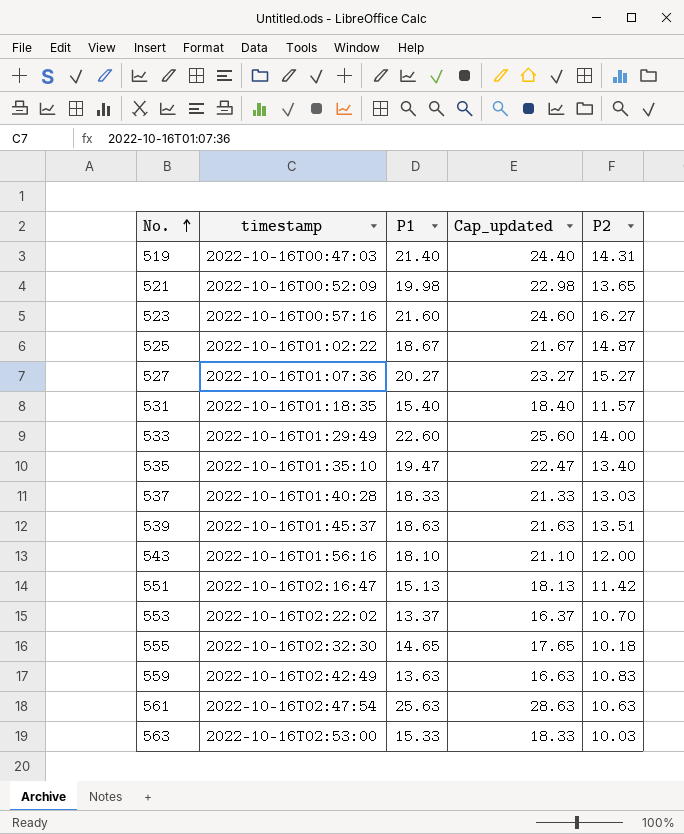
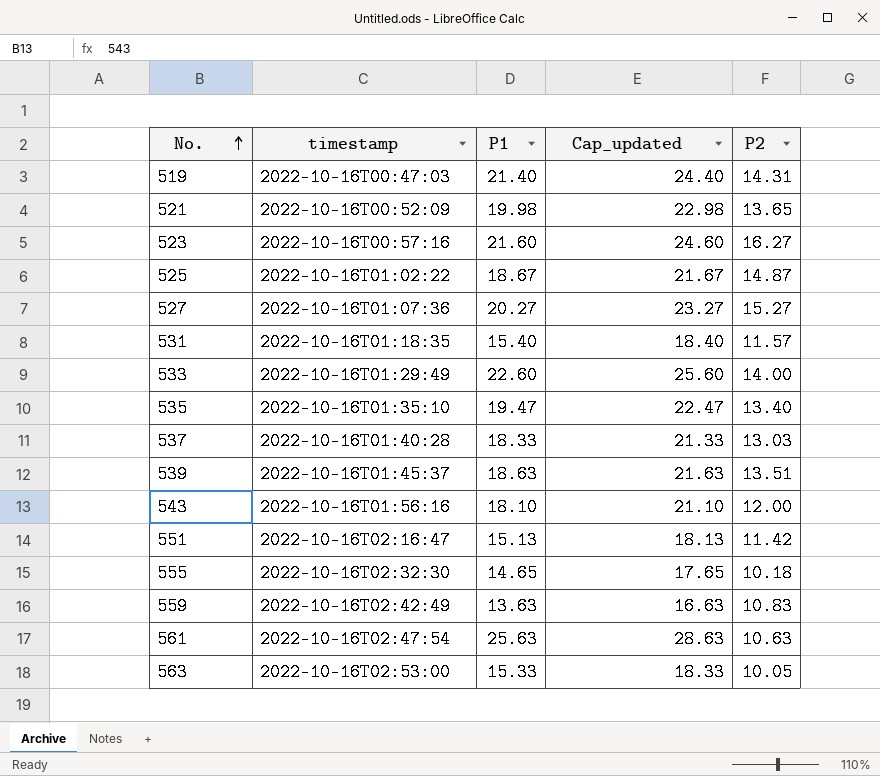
row 553: 2022-10-16T02:22:02 | 13.37 | 16.37 | 10.70 -> none
563 | P2: 10.03 -> 10.05

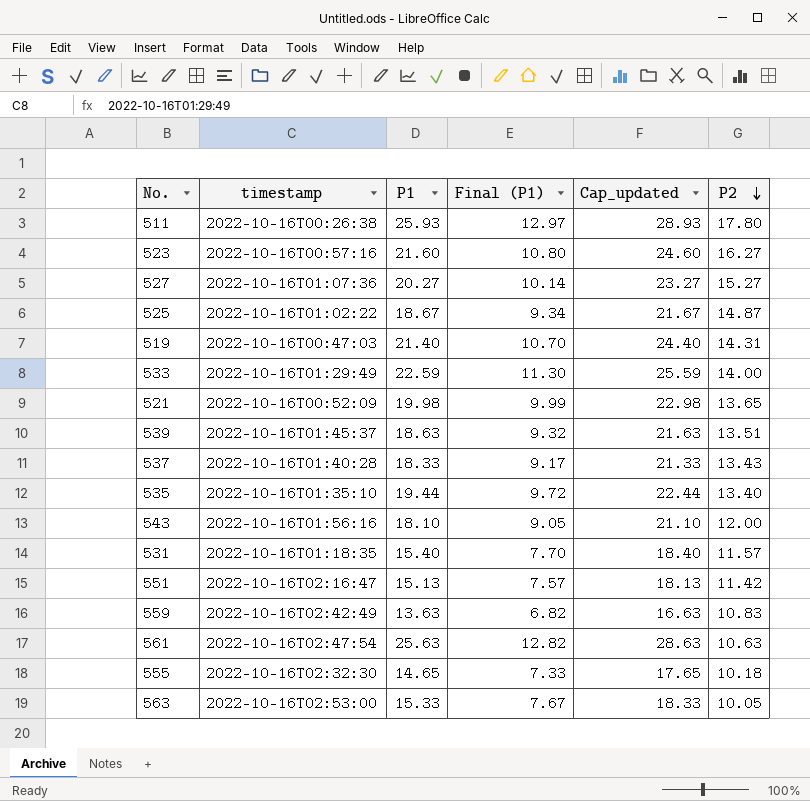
row order: No. ascending -> P2 descending
column Final (P1) | formula: none -> [P1] * 0.5
row 511: none -> 2022-10-16T00:26:38 | 25.93 | 12.97 | 28.93 | 17.80
533 | P1: 22.60 -> 22.59
533 | Cap_updated: 25.60 -> 25.59
537 | P2: 13.03 -> 13.43
535 | P1: 19.47 -> 19.44
535 | Cap_updated: 22.47 -> 22.44

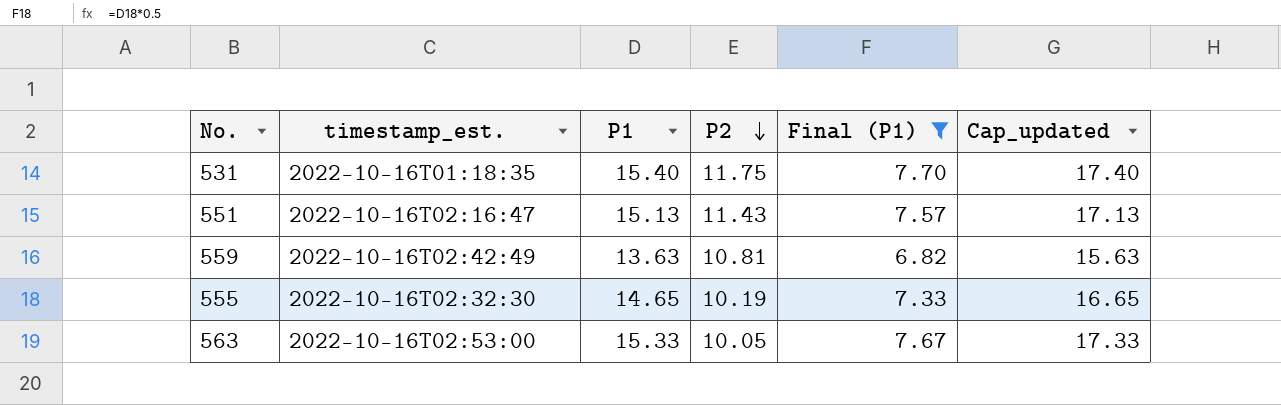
filter: none -> Final (P1) <= 7.70
column name: timestamp -> timestamp_est.
column P2 | position: 6 -> 4
column Cap_updated | formula: [P1] + 3 -> [P1] + 2
531 | P2: 11.57 -> 11.75
551 | P2: 11.42 -> 11.43
559 | P2: 10.83 -> 10.81
555 | P2: 10.18 -> 10.19

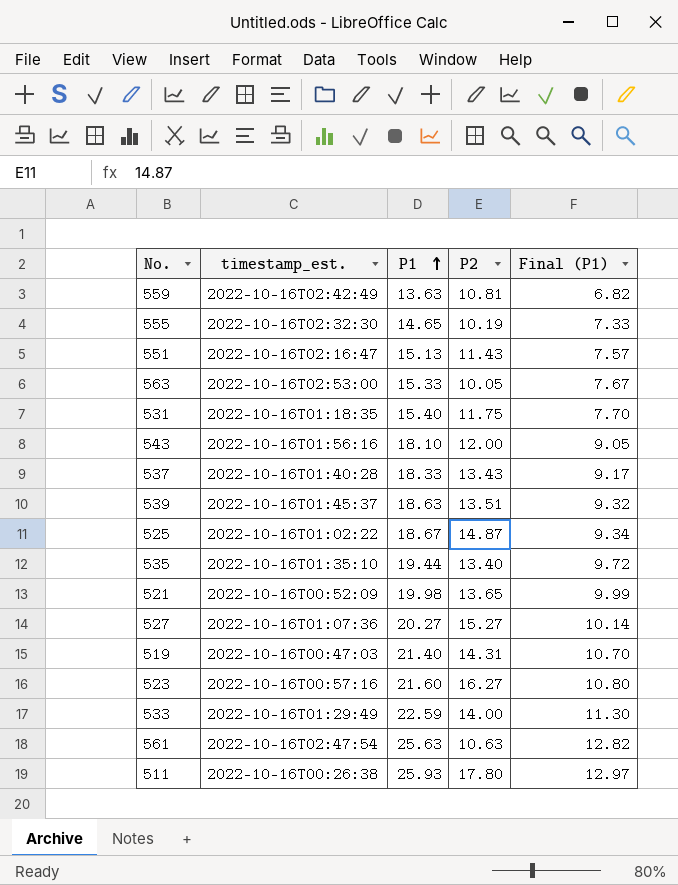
filter: Final (P1) <= 7.70 -> none
row order: P2 descending -> P1 ascending
column Cap_updated | formula: [P1] + 2 -> none

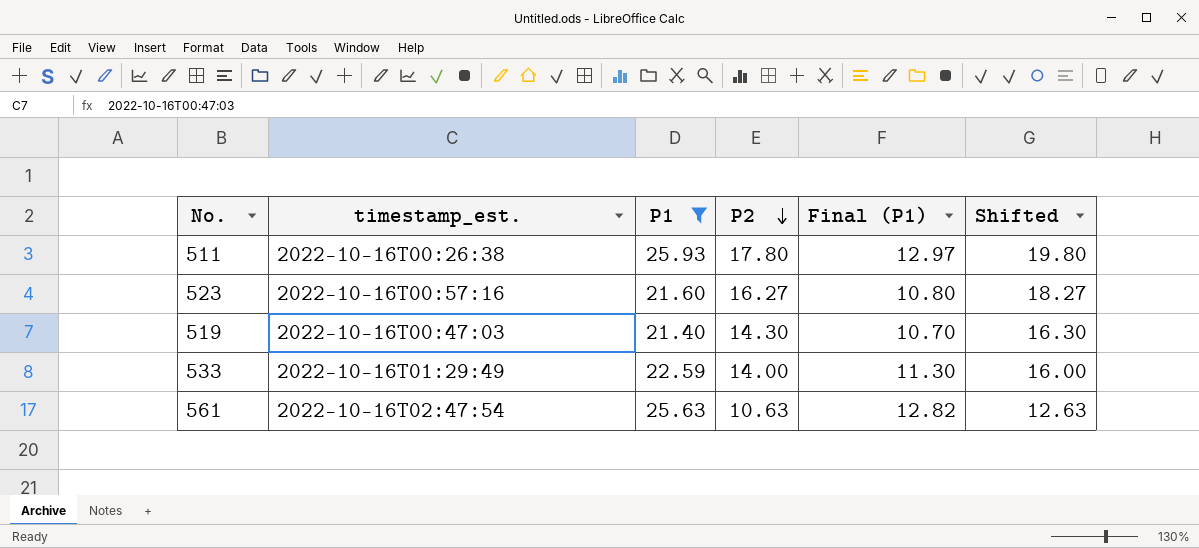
filter: none -> P1 >= 21.40
row order: P1 ascending -> P2 descending
column Shifted | formula: none -> [P2] + 2
519 | P2: 14.31 -> 14.30

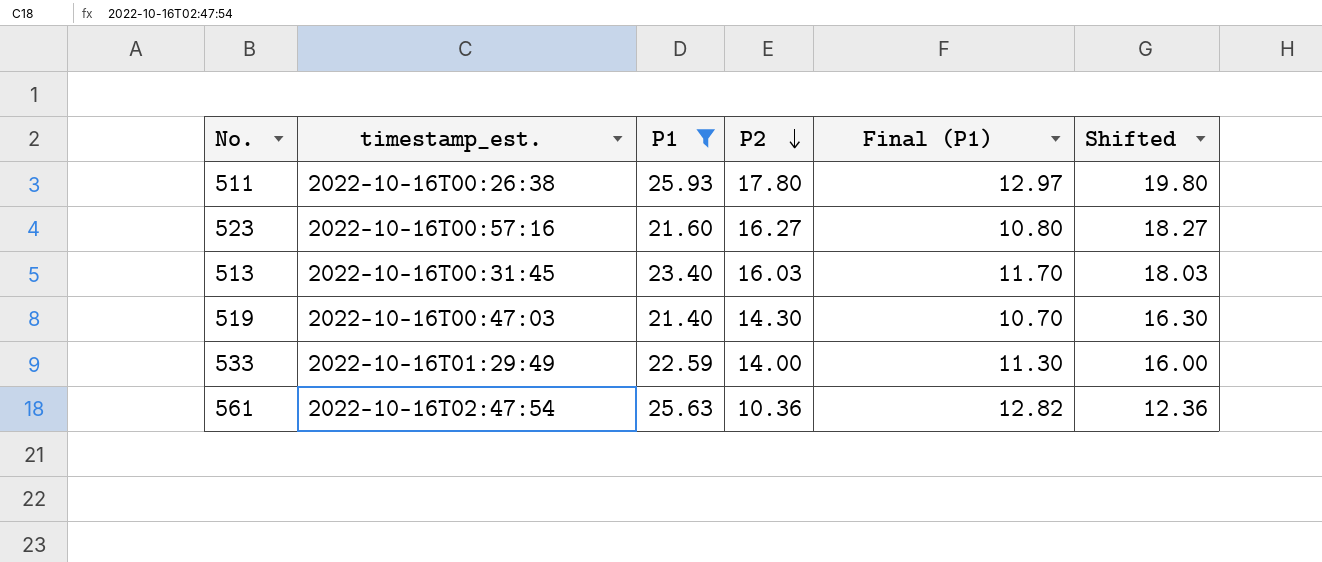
row 513: none -> 2022-10-16T00:31:45 | 23.40 | 16.03 | 11.70 | 18.03
561 | P2: 10.63 -> 10.36
561 | Shifted: 12.63 -> 12.36

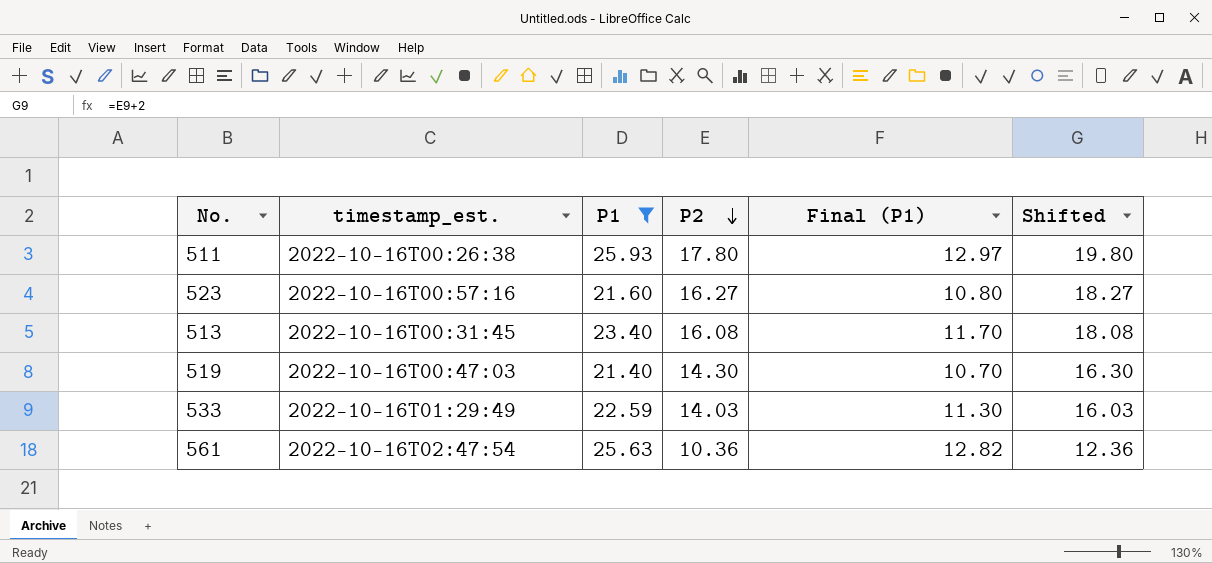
513 | P2: 16.03 -> 16.08
513 | Shifted: 18.03 -> 18.08
533 | P2: 14.00 -> 14.03
533 | Shifted: 16.00 -> 16.03

